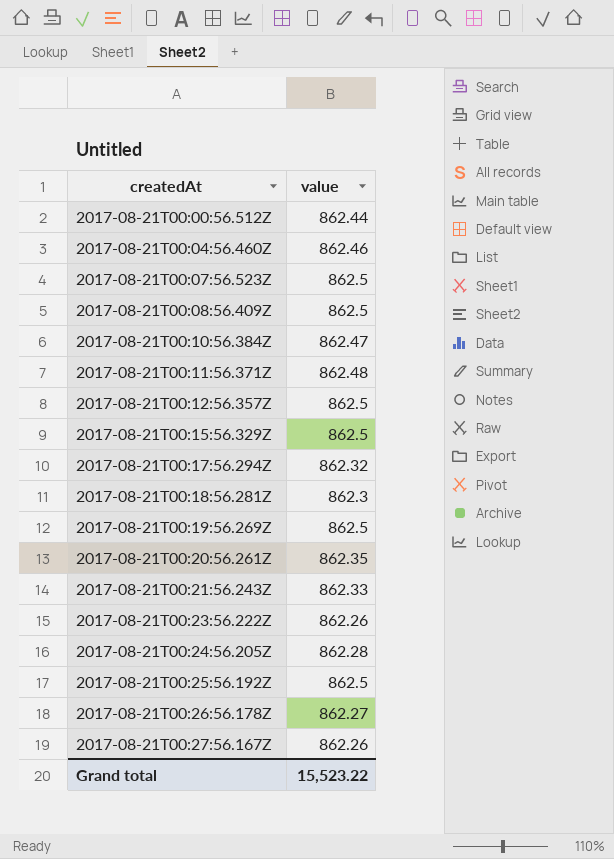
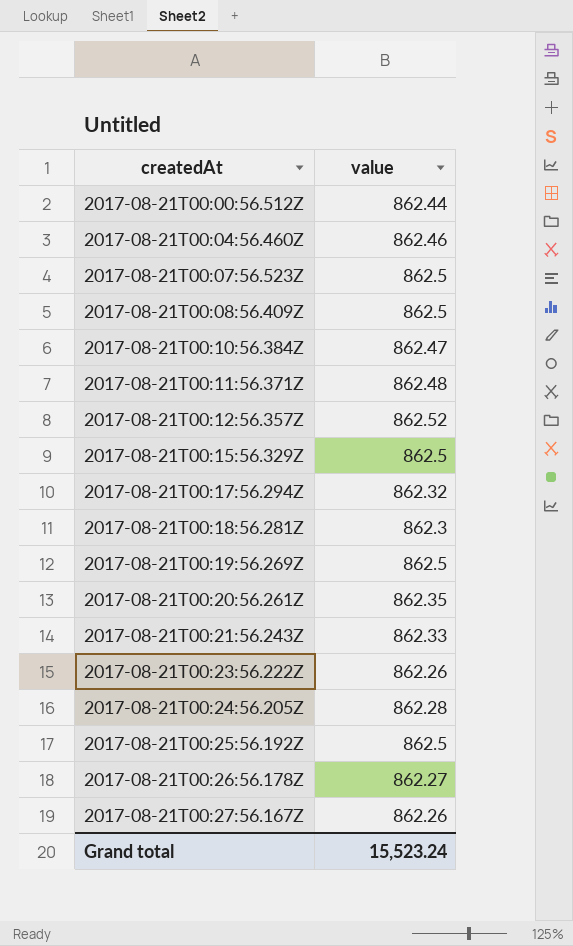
2017-08-21T00:12:56.357Z | value: 862.5 -> 862.52
Grand total | value: 15,523.22 -> 15,523.24

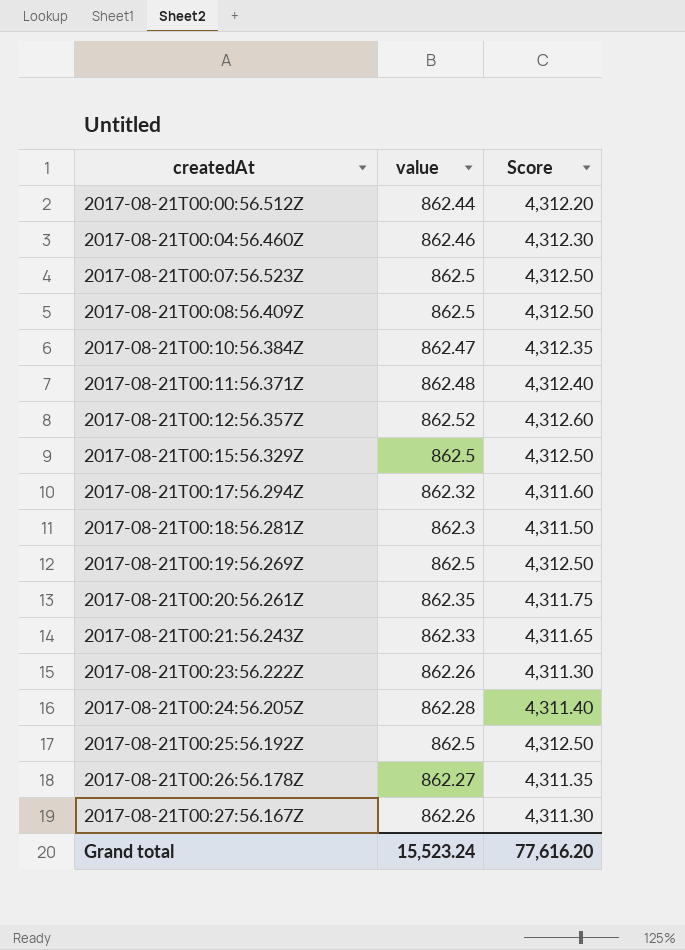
column Score | formula: none -> [value] * 5

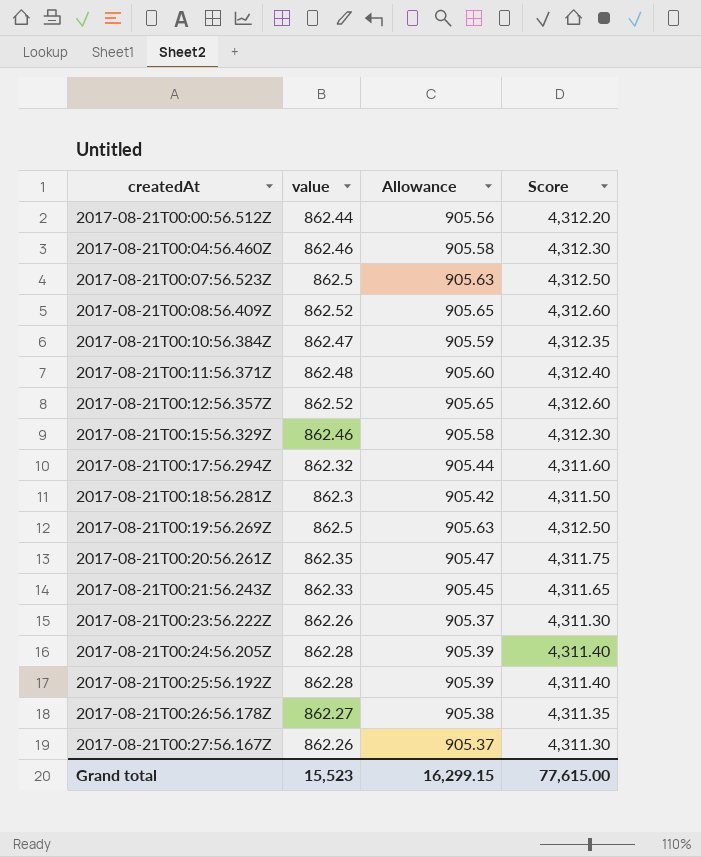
column Allowance | formula: none -> [value] * 1.05
2017-08-21T00:08:56.409Z | value: 862.5 -> 862.52
2017-08-21T00:08:56.409Z | Score: 4,312.50 -> 4,312.60
2017-08-21T00:15:56.329Z | value: 862.5 -> 862.46
2017-08-21T00:15:56.329Z | Score: 4,312.50 -> 4,312.30
2017-08-21T00:25:56.192Z | value: 862.5 -> 862.28
2017-08-21T00:25:56.192Z | Score: 4,312.50 -> 4,311.40
Grand total | value: 15,523.24 -> 15,523
Grand total | Score: 77,616.20 -> 77,615.00

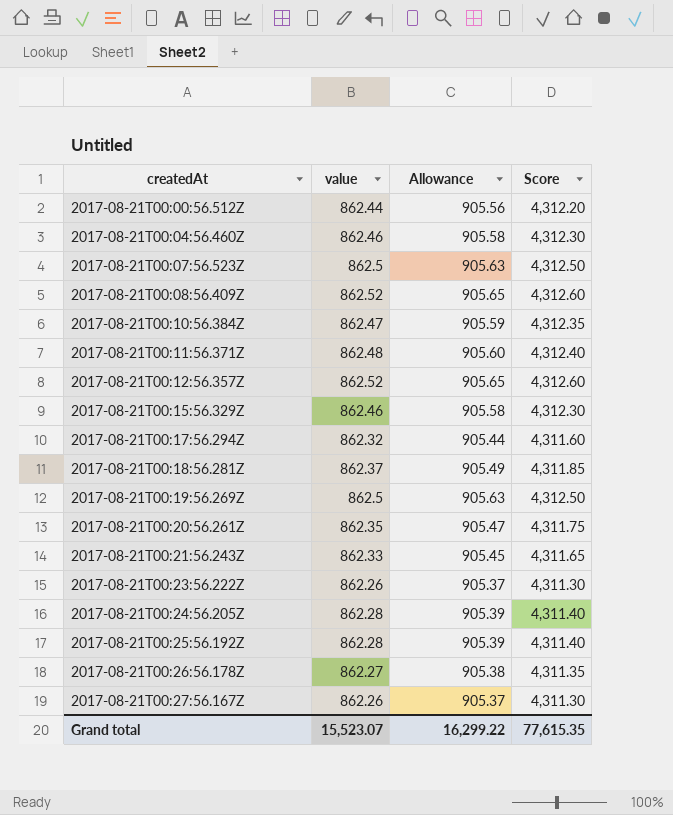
2017-08-21T00:18:56.281Z | value: 862.3 -> 862.37
2017-08-21T00:18:56.281Z | Allowance: 905.42 -> 905.49
2017-08-21T00:18:56.281Z | Score: 4,311.50 -> 4,311.85
Grand total | value: 15,523 -> 15,523.07
Grand total | Allowance: 16,299.15 -> 16,299.22
Grand total | Score: 77,615.00 -> 77,615.35

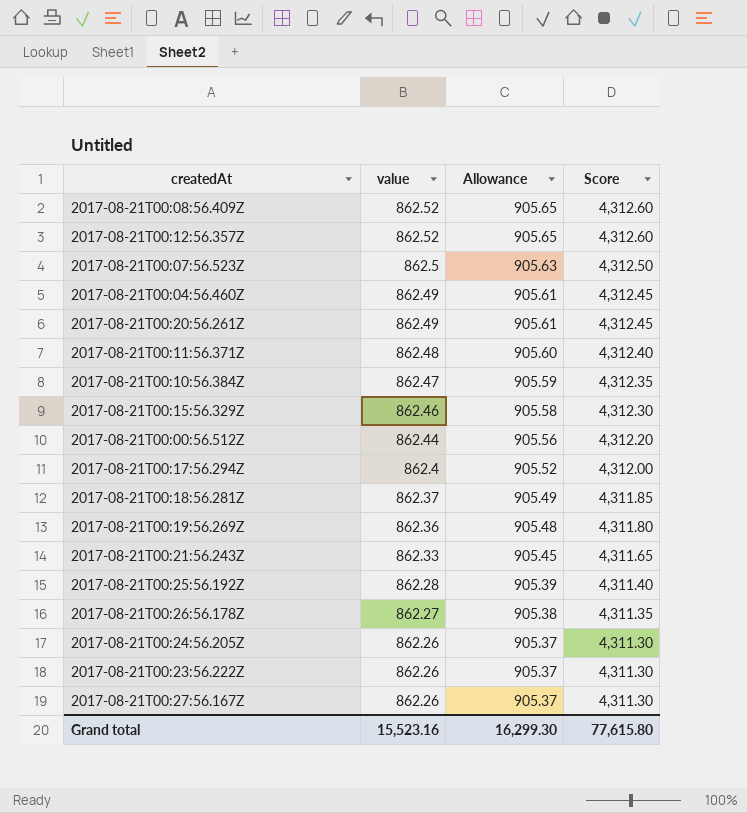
row order: createdAt ascending -> value descending
2017-08-21T00:04:56.460Z | value: 862.46 -> 862.49
2017-08-21T00:04:56.460Z | Allowance: 905.58 -> 905.61
2017-08-21T00:04:56.460Z | Score: 4,312.30 -> 4,312.45
2017-08-21T00:20:56.261Z | value: 862.35 -> 862.49
2017-08-21T00:20:56.261Z | Allowance: 905.47 -> 905.61
2017-08-21T00:20:56.261Z | Score: 4,311.75 -> 4,312.45
2017-08-21T00:17:56.294Z | value: 862.32 -> 862.4
2017-08-21T00:17:56.294Z | Allowance: 905.44 -> 905.52
2017-08-21T00:17:56.294Z | Score: 4,311.60 -> 4,312.00
2017-08-21T00:19:56.269Z | value: 862.5 -> 862.36
2017-08-21T00:19:56.269Z | Allowance: 905.63 -> 905.48
2017-08-21T00:19:56.269Z | Score: 4,312.50 -> 4,311.80
2017-08-21T00:24:56.205Z | value: 862.28 -> 862.26
2017-08-21T00:24:56.205Z | Allowance: 905.39 -> 905.37
2017-08-21T00:24:56.205Z | Score: 4,311.40 -> 4,311.30
Grand total | value: 15,523.07 -> 15,523.16
Grand total | Allowance: 16,299.22 -> 16,299.30
Grand total | Score: 77,615.35 -> 77,615.80

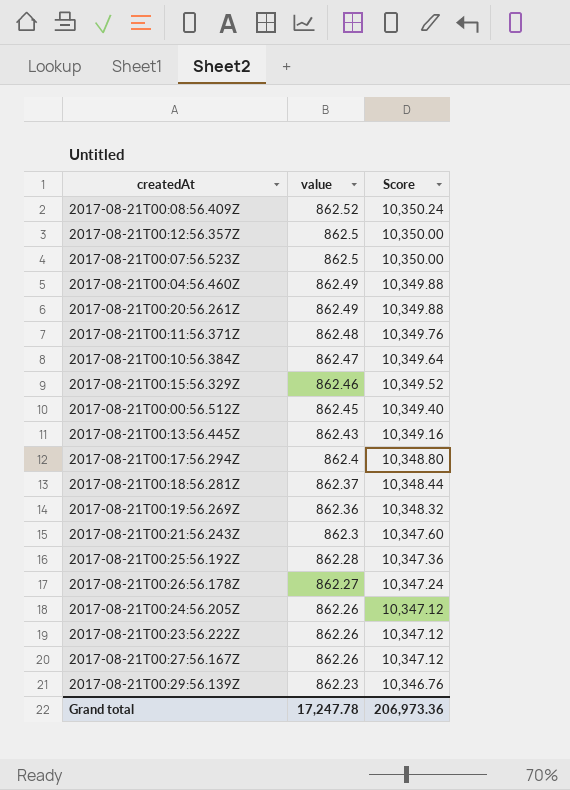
column Allowance | formula: [value] * 1.05 -> none
column Score | formula: [value] * 5 -> [value] * 12
2017-08-21T00:12:56.357Z | value: 862.52 -> 862.5
2017-08-21T00:00:56.512Z | value: 862.44 -> 862.45
row 2017-08-21T00:13:56.445Z: none -> 862.43 | 10,349.16
2017-08-21T00:21:56.243Z | value: 862.33 -> 862.3
row 2017-08-21T00:29:56.139Z: none -> 862.23 | 10,346.76
Grand total | value: 15,523.16 -> 17,247.78
Grand total | Score: 77,615.80 -> 206,973.36

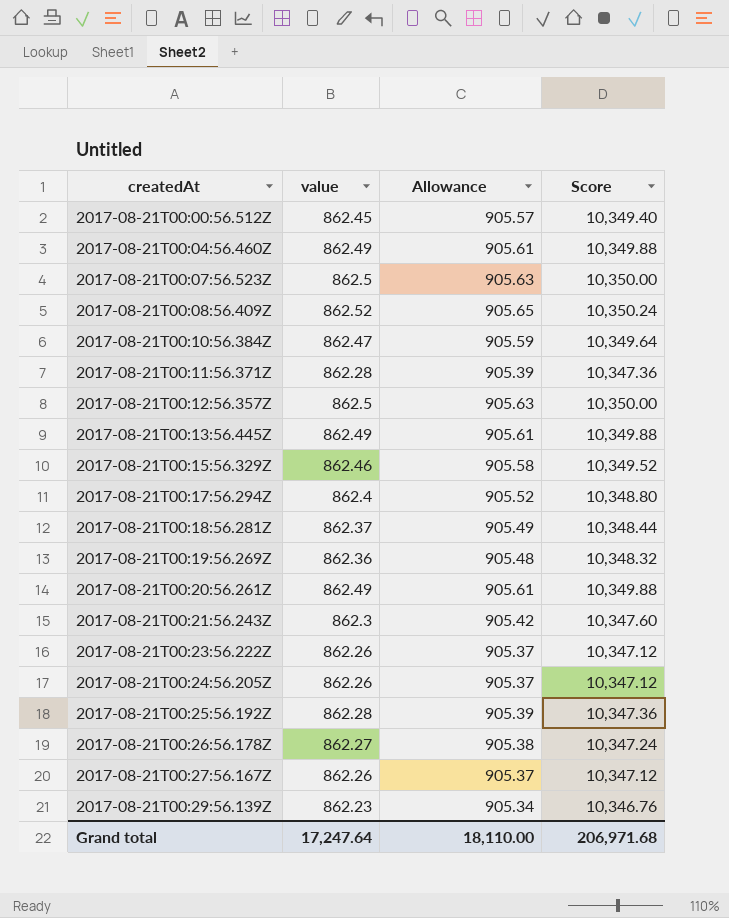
row order: value descending -> createdAt ascending
column Allowance | formula: none -> [value] * 1.05
2017-08-21T00:11:56.371Z | value: 862.48 -> 862.28
2017-08-21T00:11:56.371Z | Score: 10,349.76 -> 10,347.36
2017-08-21T00:13:56.445Z | value: 862.43 -> 862.49
2017-08-21T00:13:56.445Z | Score: 10,349.16 -> 10,349.88
Grand total | value: 17,247.78 -> 17,247.64
Grand total | Score: 206,973.36 -> 206,971.68

